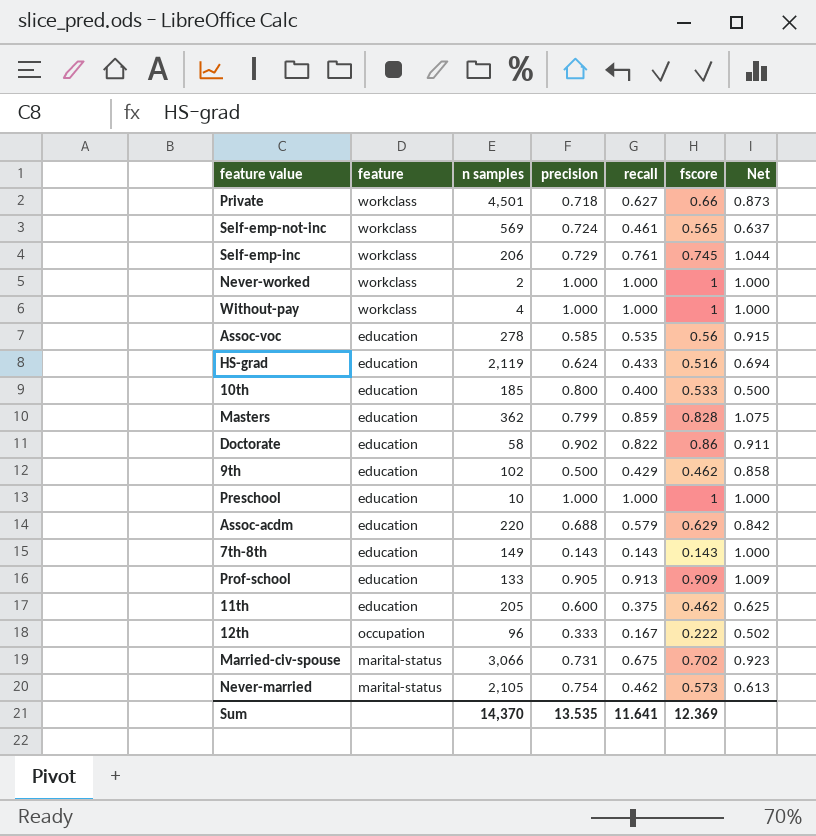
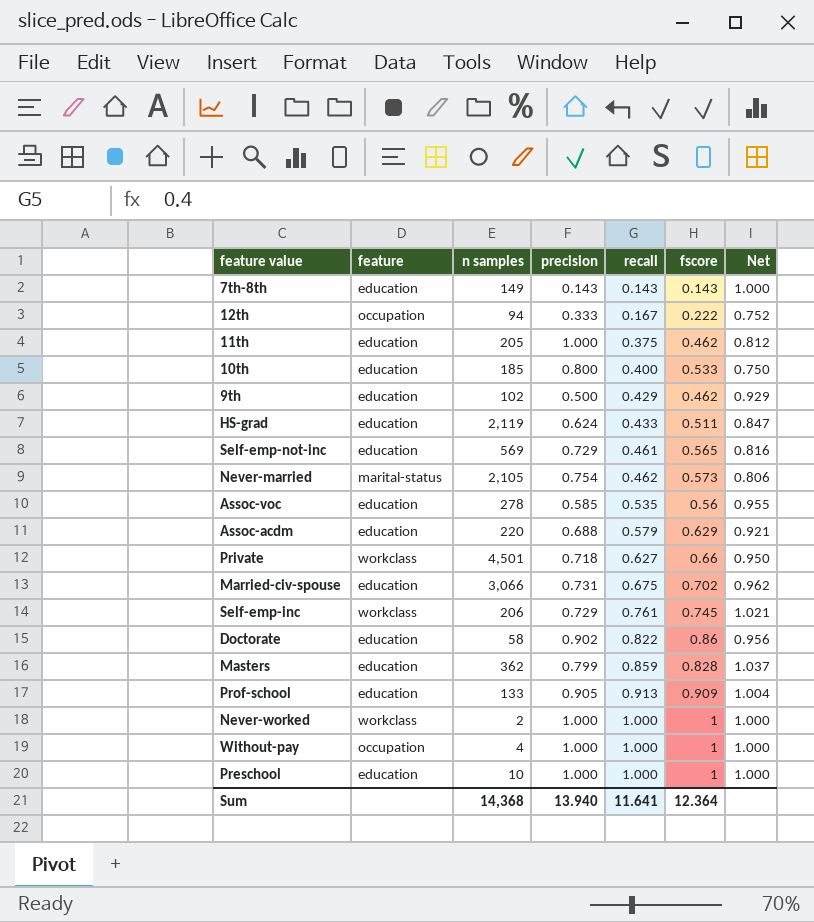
row order: none -> recall ascending
column Net | formula: [recall] / [precision] -> [recall] / [fscore]
12th | n samples: 96 -> 94
11th | precision: 0.600 -> 1.000
HS-grad | fscore: 0.516 -> 0.511
Self-emp-not-inc | feature: workclass -> education
Self-emp-not-inc | precision: 0.724 -> 0.729
Married-civ-spouse | feature: marital-status -> education
Without-pay | feature: workclass -> occupation
Sum | n samples: 14,370 -> 14,368
Sum | precision: 13.535 -> 13.940
Sum | fscore: 12.369 -> 12.364

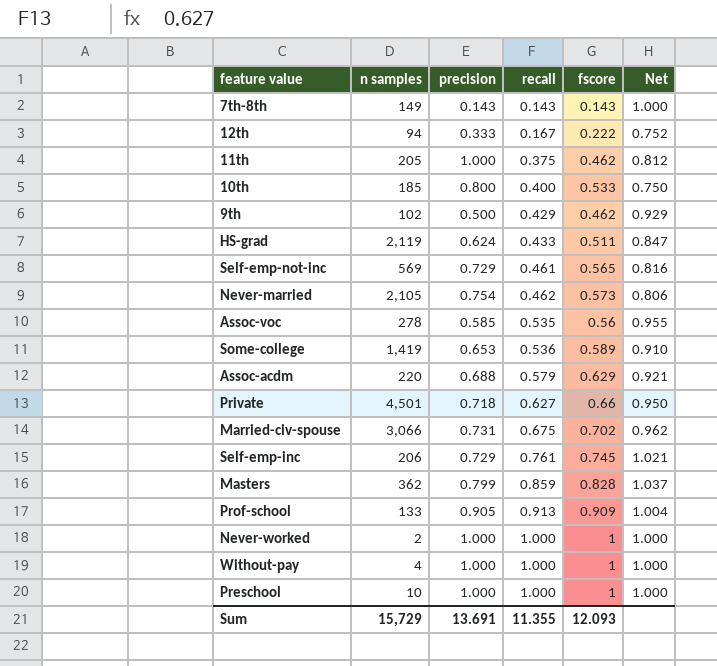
column feature | position: 2 -> none
row Doctorate: education | 58 | 0.902 | 0.822 | 0.86 | 0.956 -> none
row Some-college: none -> 1,419 | 0.653 | 0.536 | 0.589 | 0.910
Sum | n samples: 14,368 -> 15,729
Sum | precision: 13.940 -> 13.691
Sum | recall: 11.641 -> 11.355
Sum | fscore: 12.364 -> 12.093

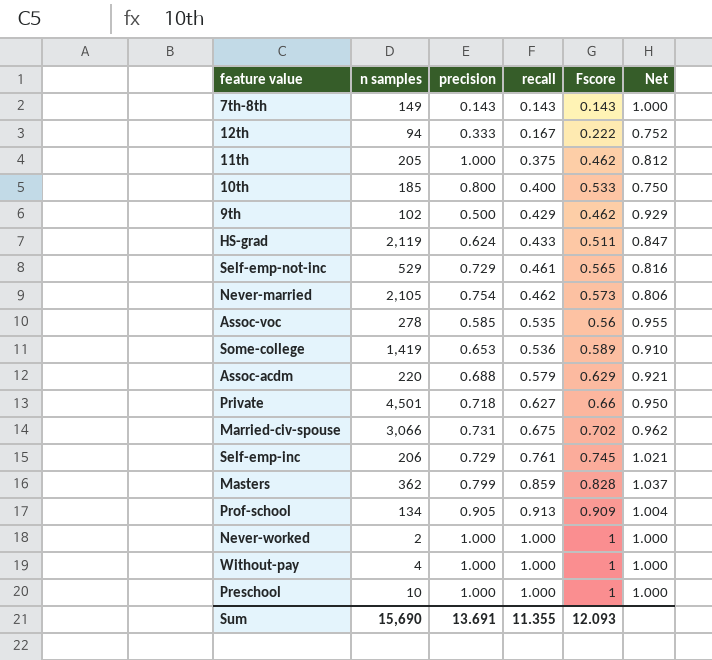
column name: fscore -> Fscore
Self-emp-not-inc | n samples: 569 -> 529
Prof-school | n samples: 133 -> 134
Sum | n samples: 15,729 -> 15,690

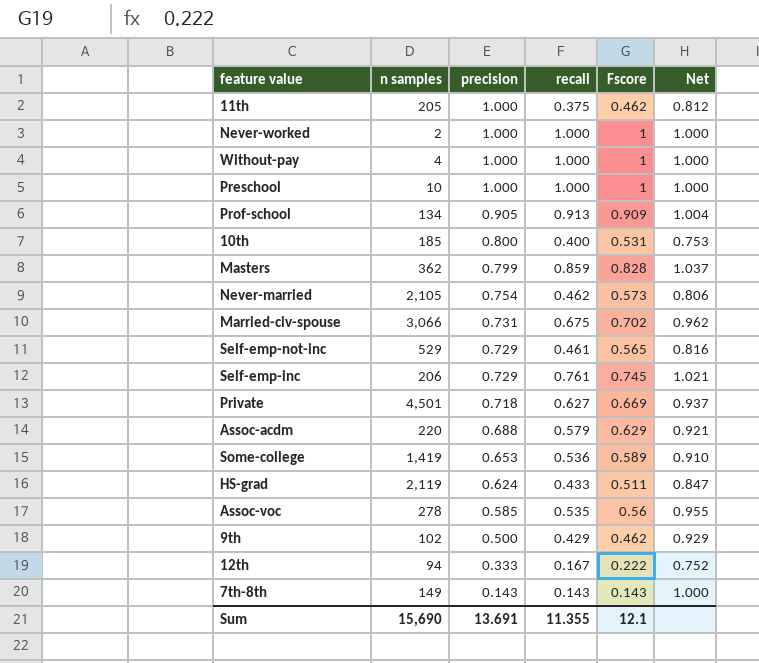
row order: recall ascending -> precision descending
10th | Fscore: 0.533 -> 0.531
10th | Net: 0.750 -> 0.753
Private | Fscore: 0.66 -> 0.669
Private | Net: 0.950 -> 0.937
Sum | Fscore: 12.093 -> 12.1

